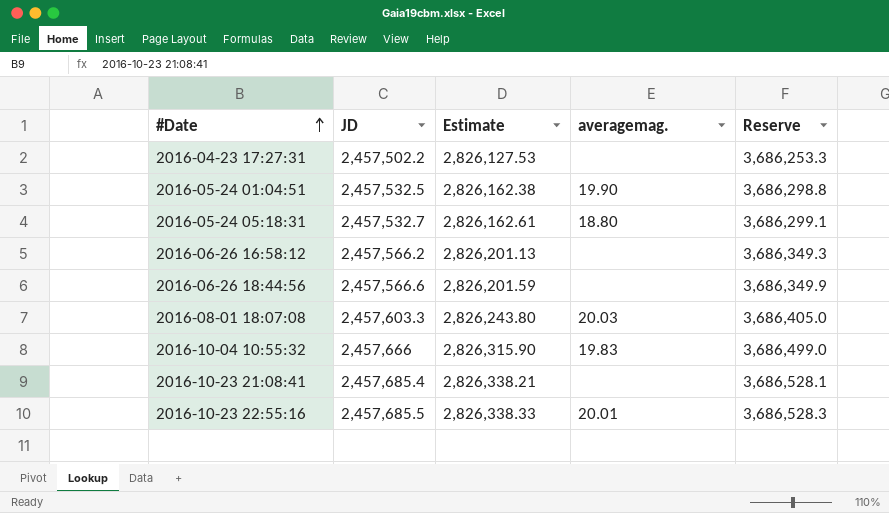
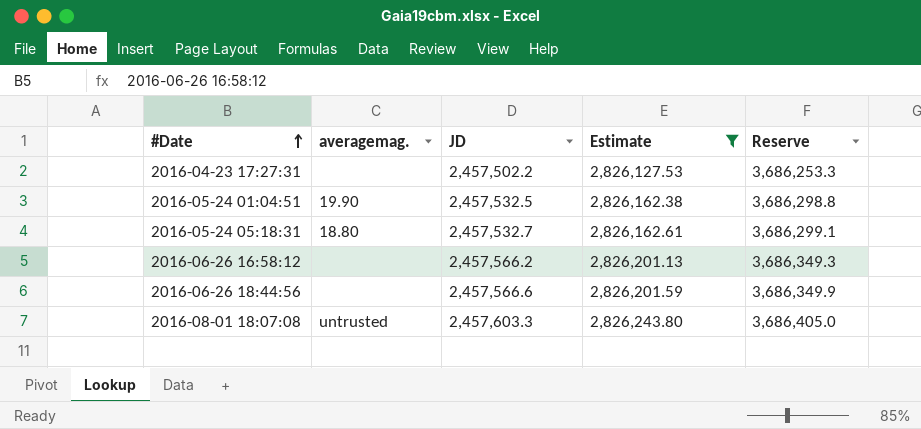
filter: none -> Estimate <= 2,826,243.80
column averagemag. | position: 4 -> 2
2016-08-01 18:07:08 | averagemag.: 20.03 -> untrusted

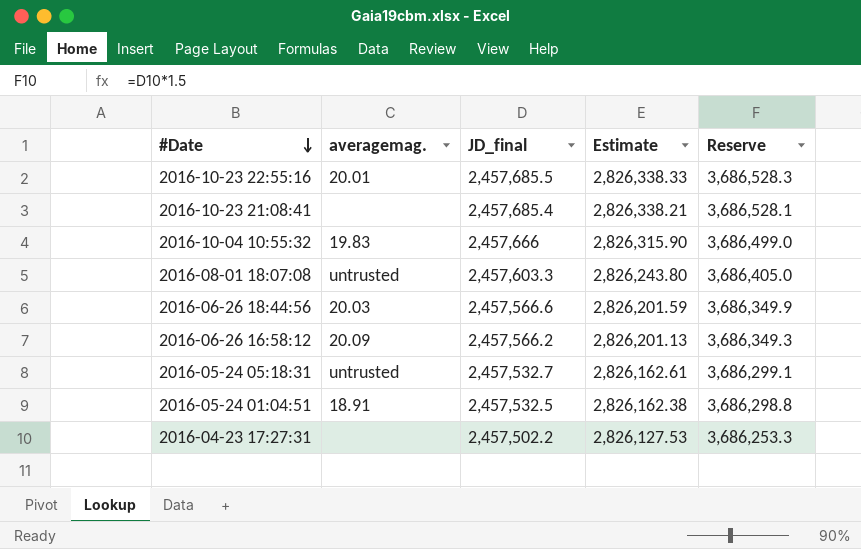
filter: Estimate <= 2,826,243.80 -> none
row order: #Date ascending -> #Date descending
column name: JD -> JD_final
2016-06-26 18:44:56 | averagemag.: none -> 20.03
2016-06-26 16:58:12 | averagemag.: none -> 20.09
2016-05-24 05:18:31 | averagemag.: 18.80 -> untrusted
2016-05-24 01:04:51 | averagemag.: 19.90 -> 18.91

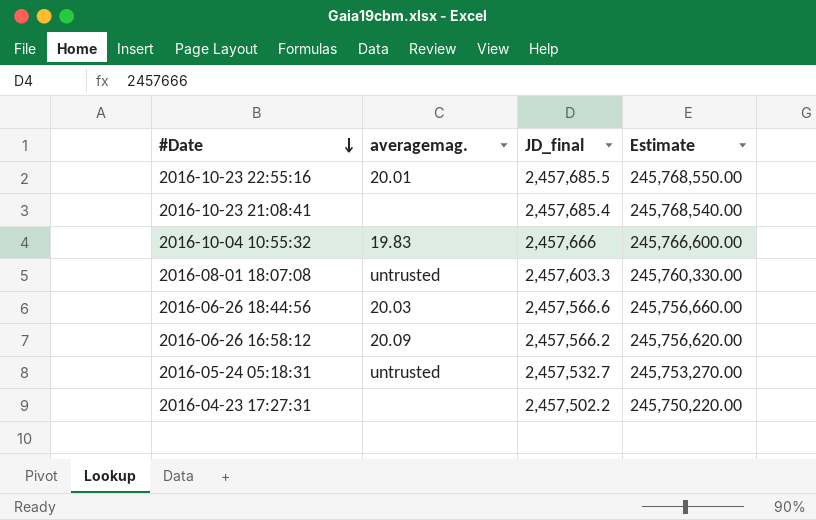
column Reserve | formula: [JD_final] * 1.5 -> none
column Estimate | formula: [JD_final] * 1.15 -> [JD_final] * 100
row 2016-05-24 01:04:51: 18.91 | 2,457,532.5 | 2,826,162.38 | 3,686,298.8 -> none

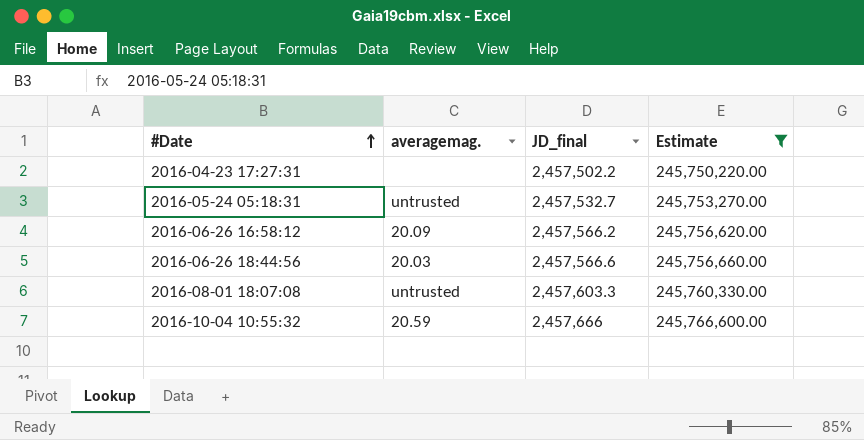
filter: none -> Estimate <= 245,766,600.00
row order: #Date descending -> #Date ascending
2016-10-04 10:55:32 | averagemag.: 19.83 -> 20.59

